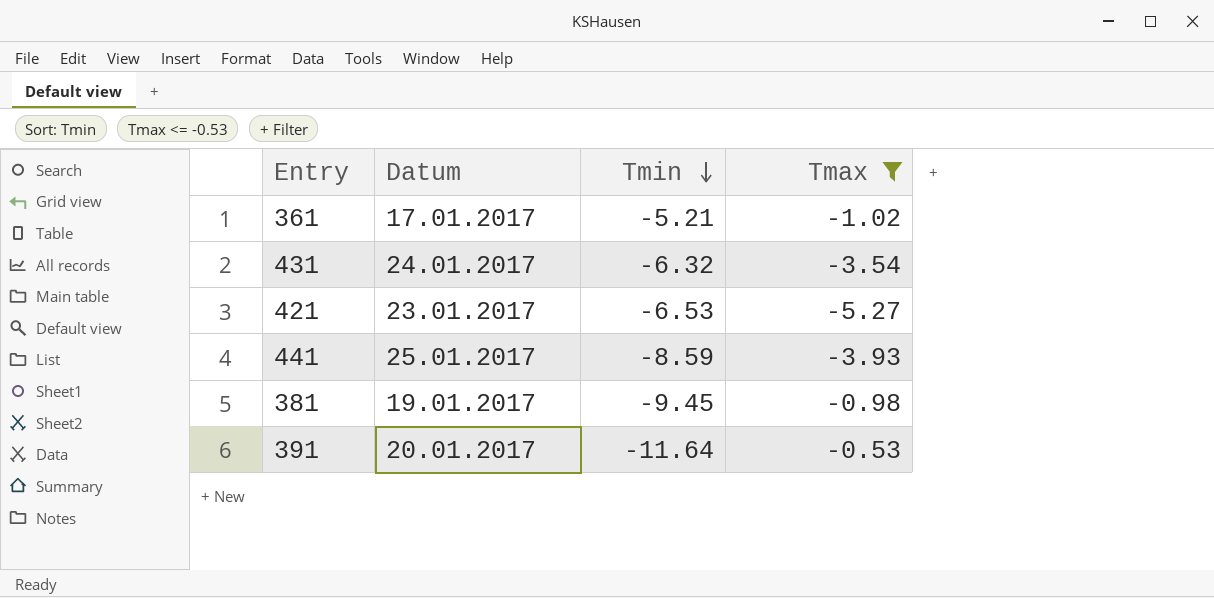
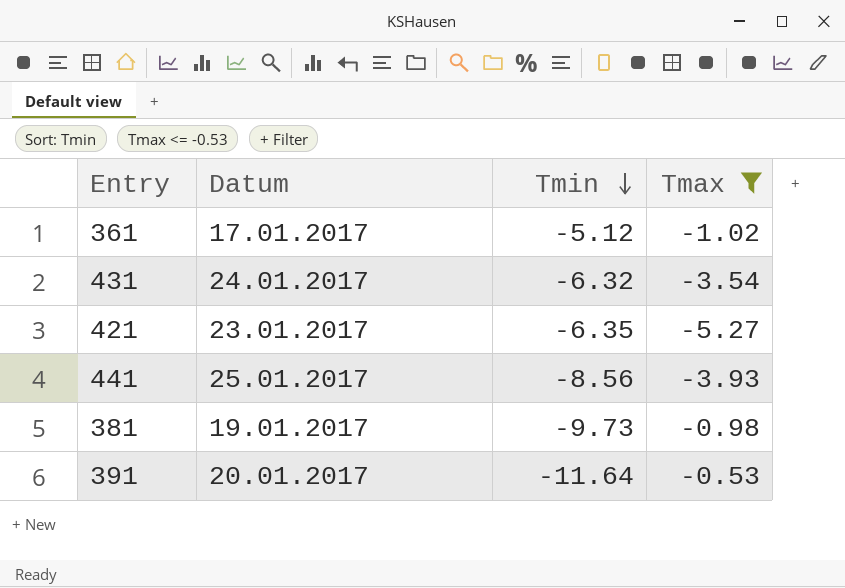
361 | Tmin: -5.21 -> -5.12
421 | Tmin: -6.53 -> -6.35
441 | Tmin: -8.59 -> -8.56
381 | Tmin: -9.45 -> -9.73

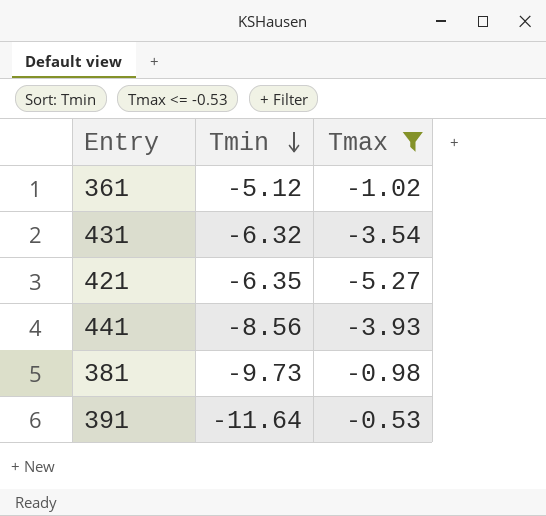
column Datum | position: 2 -> none

